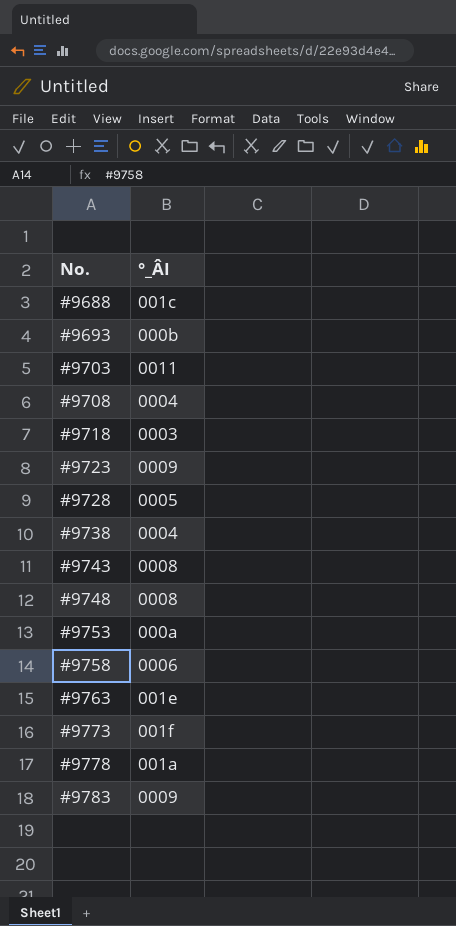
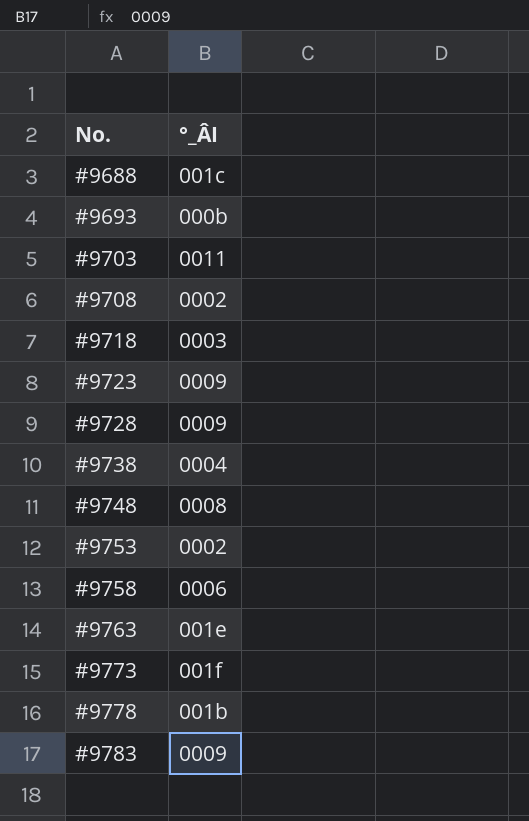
row #9743: 0008 -> none
#9708 | °_ÂI: 0004 -> 0002
#9728 | °_ÂI: 0005 -> 0009
#9753 | °_ÂI: 000a -> 0002
#9778 | °_ÂI: 001a -> 001b

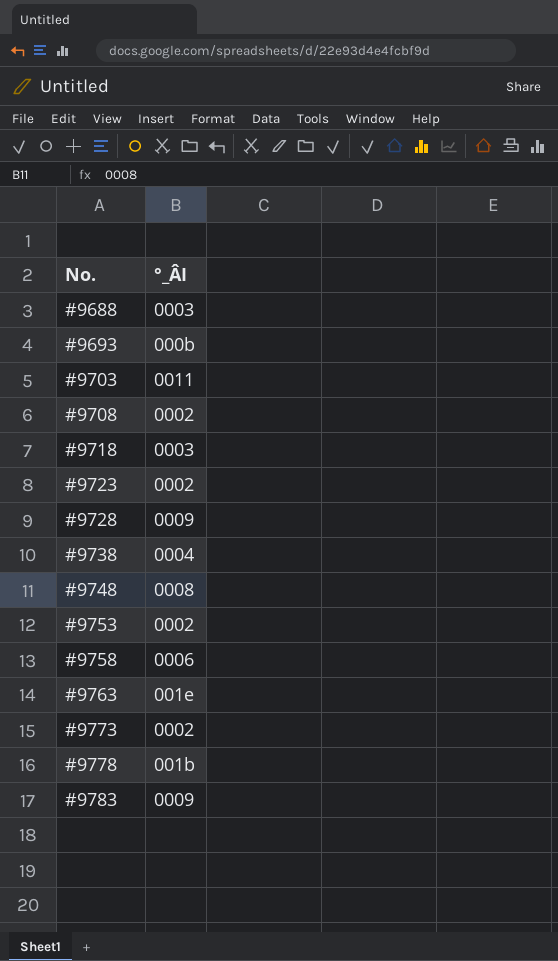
#9688 | °_ÂI: 001c -> 0003
#9723 | °_ÂI: 0009 -> 0002
#9773 | °_ÂI: 001f -> 0002

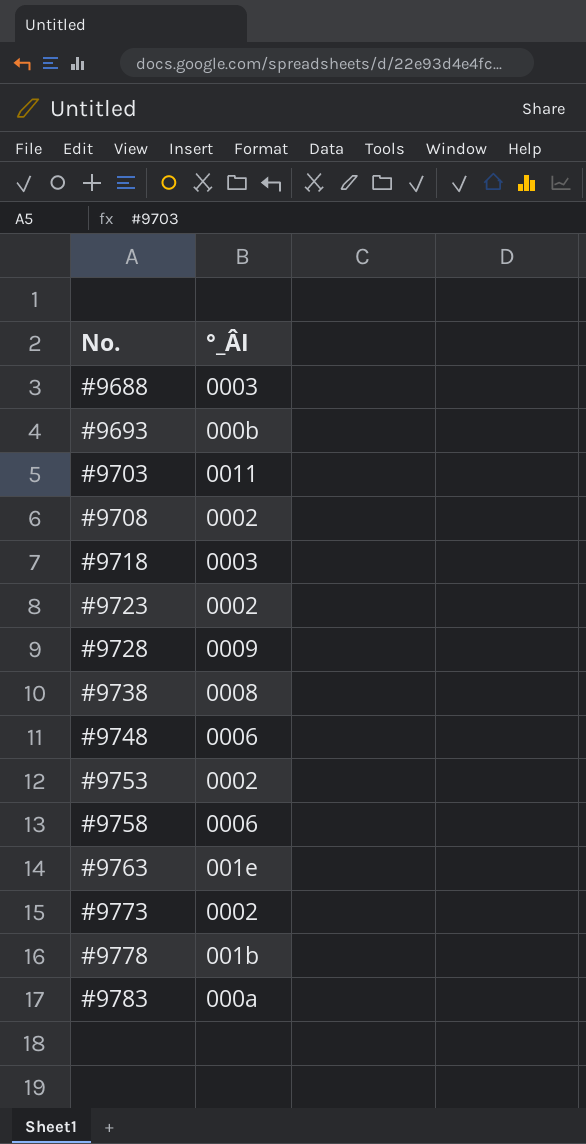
#9738 | °_ÂI: 0004 -> 0008
#9748 | °_ÂI: 0008 -> 0006
#9783 | °_ÂI: 0009 -> 000a

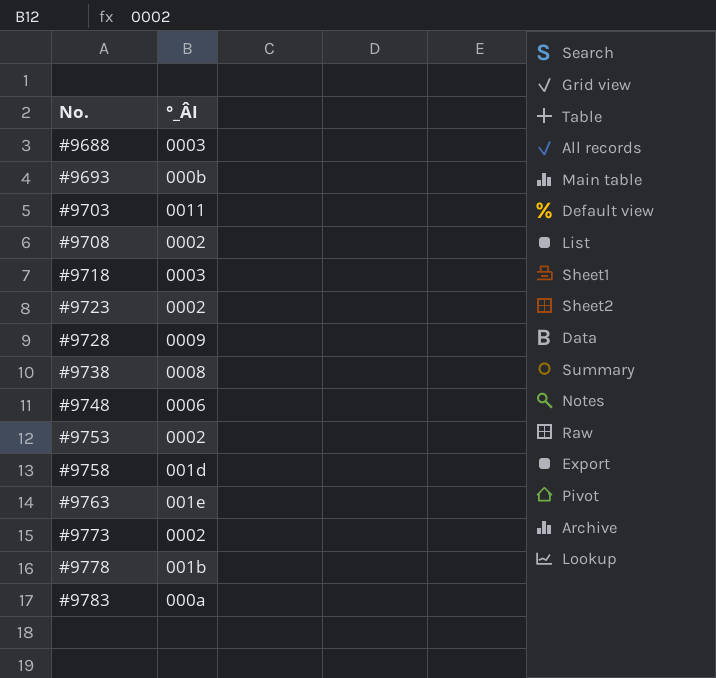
#9758 | °_ÂI: 0006 -> 001d

